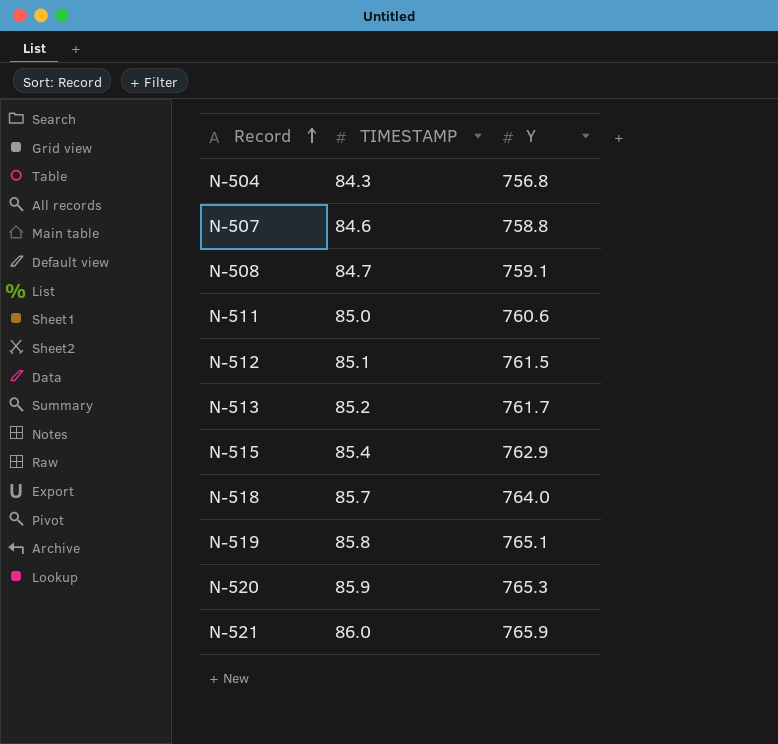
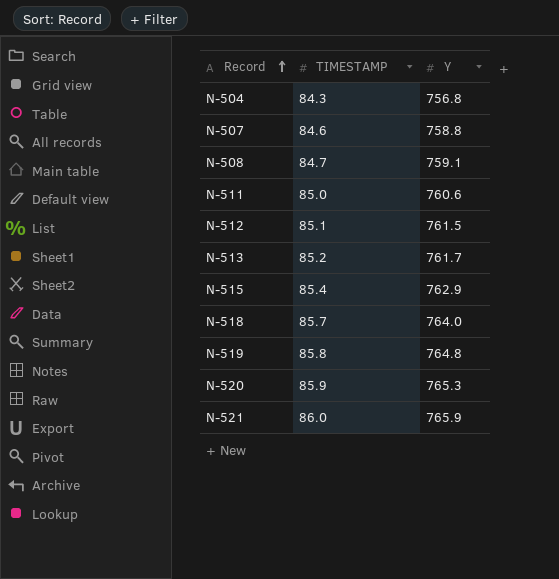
N-519 | Y: 765.1 -> 764.8

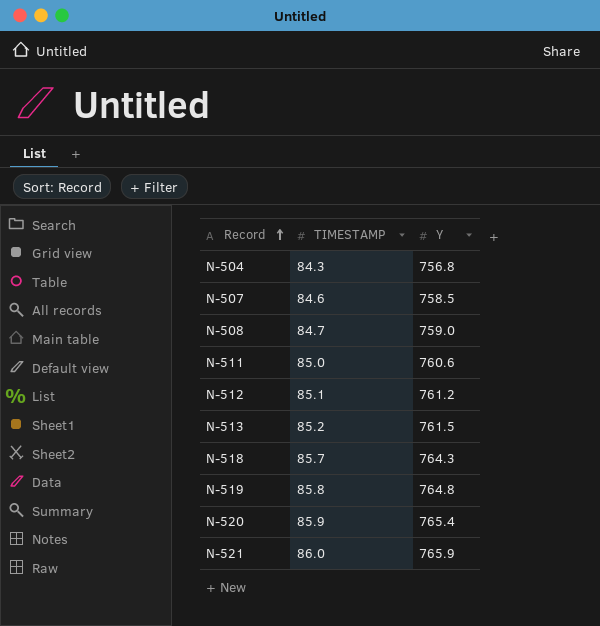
row N-515: 85.4 | 762.9 -> none
N-507 | Y: 758.8 -> 758.5
N-508 | Y: 759.1 -> 759.0
N-512 | Y: 761.5 -> 761.2
N-513 | Y: 761.7 -> 761.5
N-518 | Y: 764.0 -> 764.3
N-520 | Y: 765.3 -> 765.4

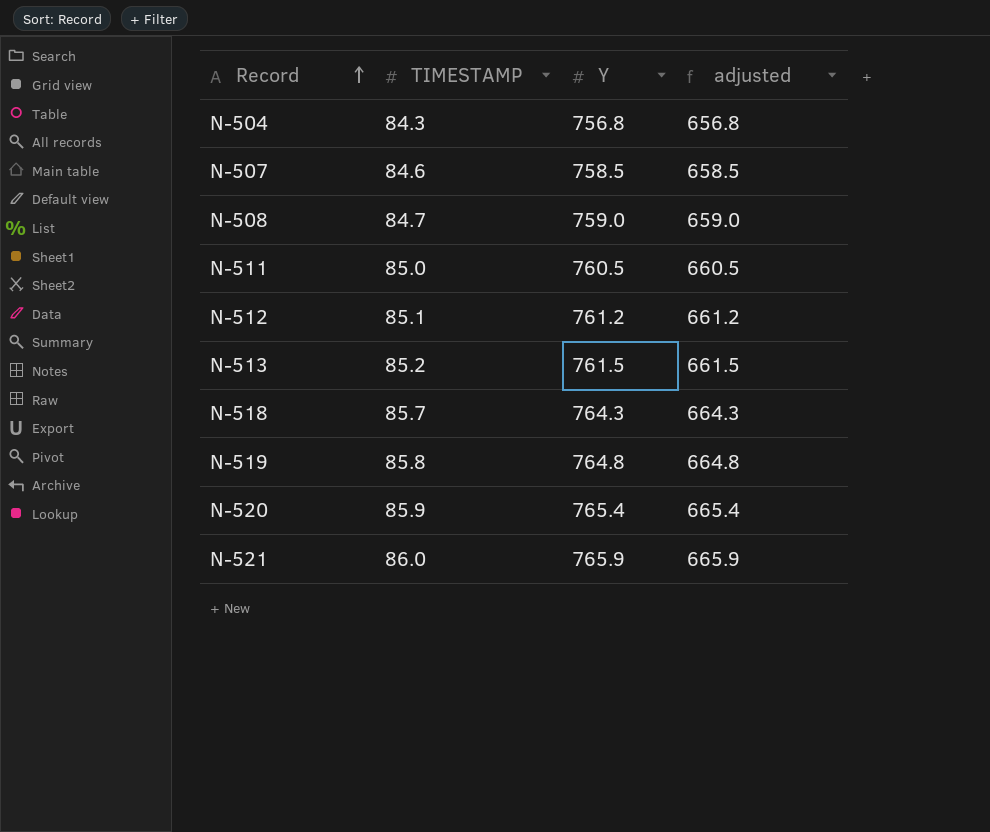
column adjusted | formula: none -> [Y] - 100
N-511 | Y: 760.6 -> 760.5

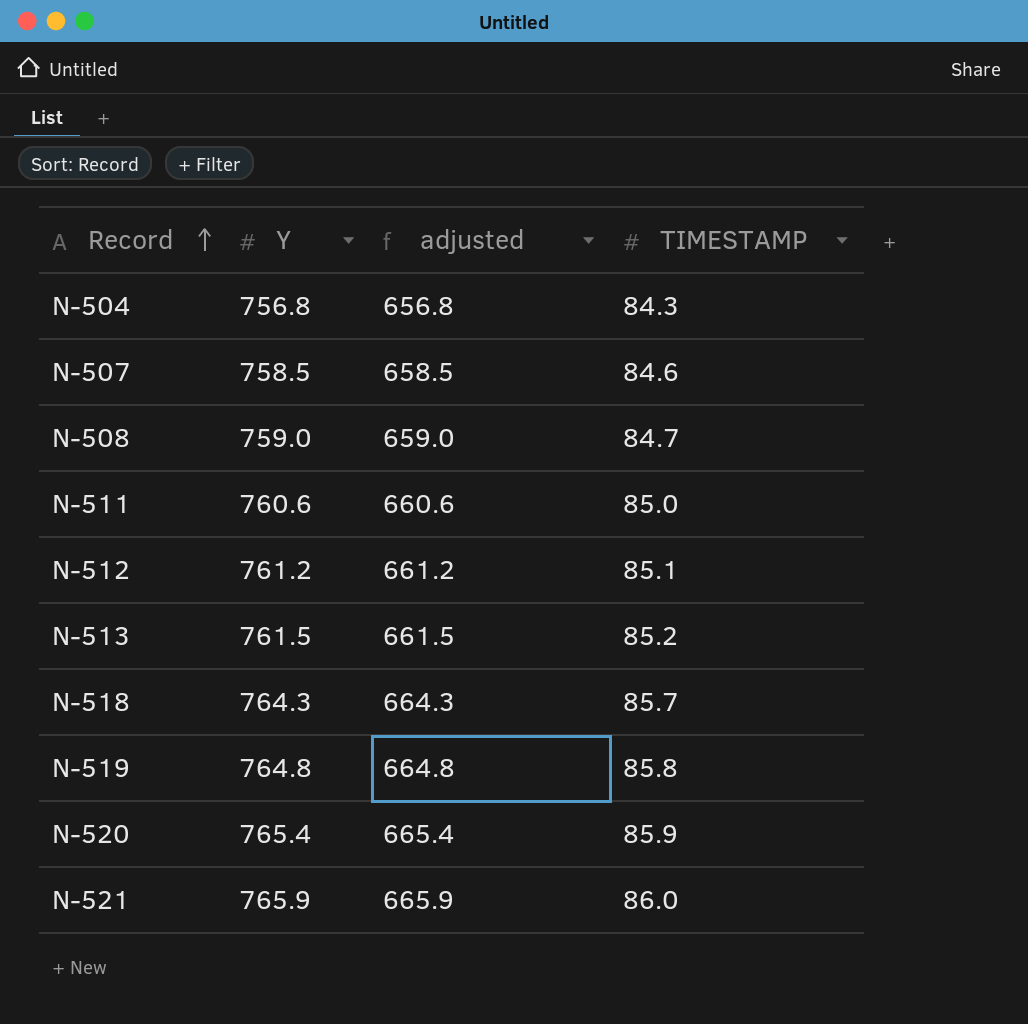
column TIMESTAMP | position: 2 -> 4
N-511 | Y: 760.5 -> 760.6
N-511 | adjusted: 660.5 -> 660.6

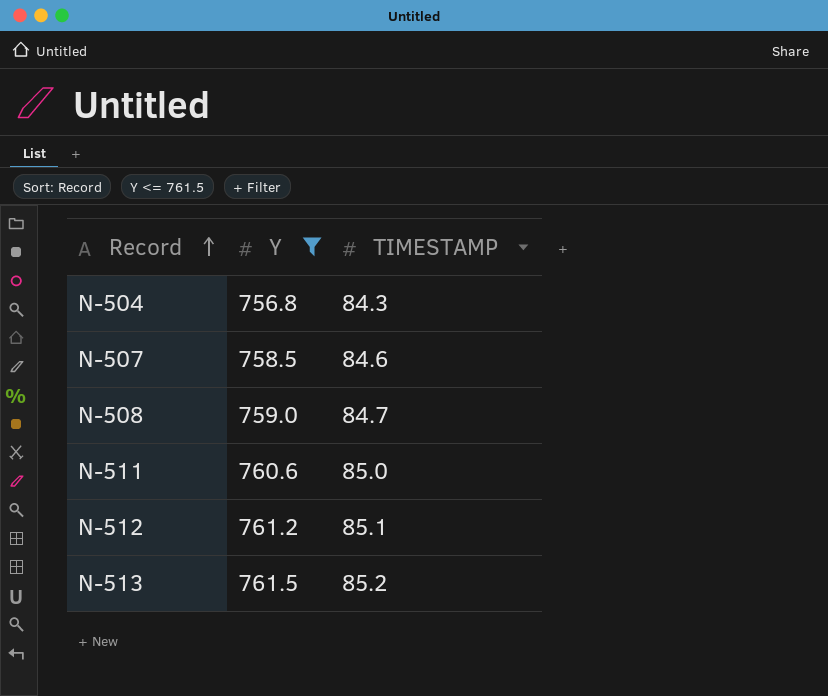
filter: none -> Y <= 761.5
column adjusted | formula: [Y] - 100 -> none

